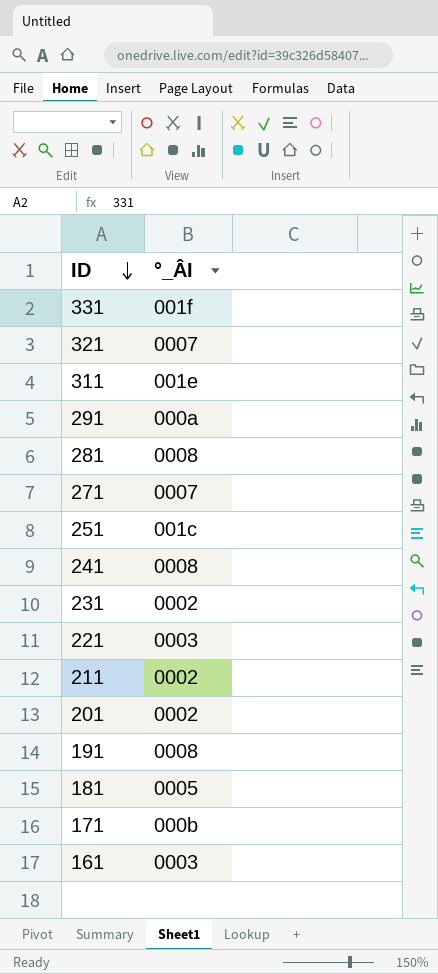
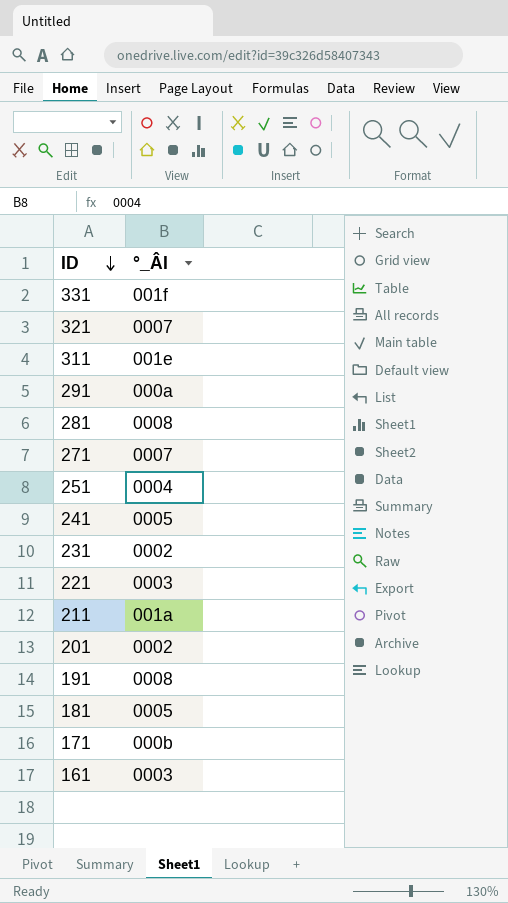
251 | °_ÂI: 001c -> 0004
241 | °_ÂI: 0008 -> 0005
211 | °_ÂI: 0002 -> 001a

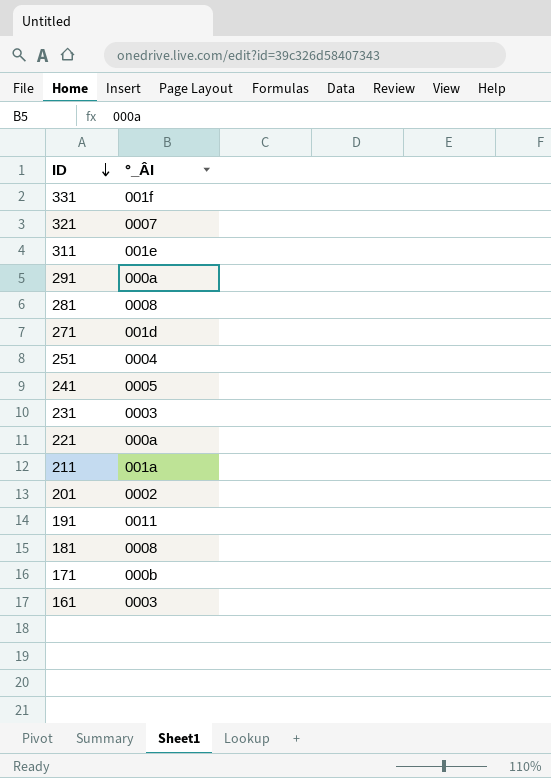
271 | °_ÂI: 0007 -> 001d
231 | °_ÂI: 0002 -> 0003
221 | °_ÂI: 0003 -> 000a
191 | °_ÂI: 0008 -> 0011
181 | °_ÂI: 0005 -> 0008

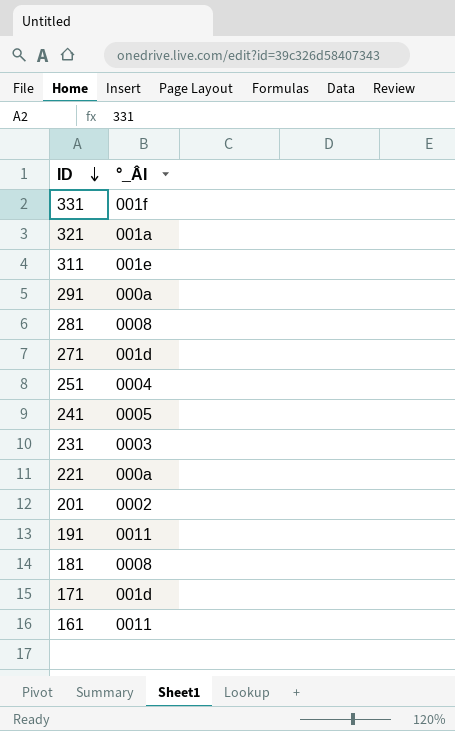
row 211: 001a -> none
321 | °_ÂI: 0007 -> 001a
171 | °_ÂI: 000b -> 001d
161 | °_ÂI: 0003 -> 0011

